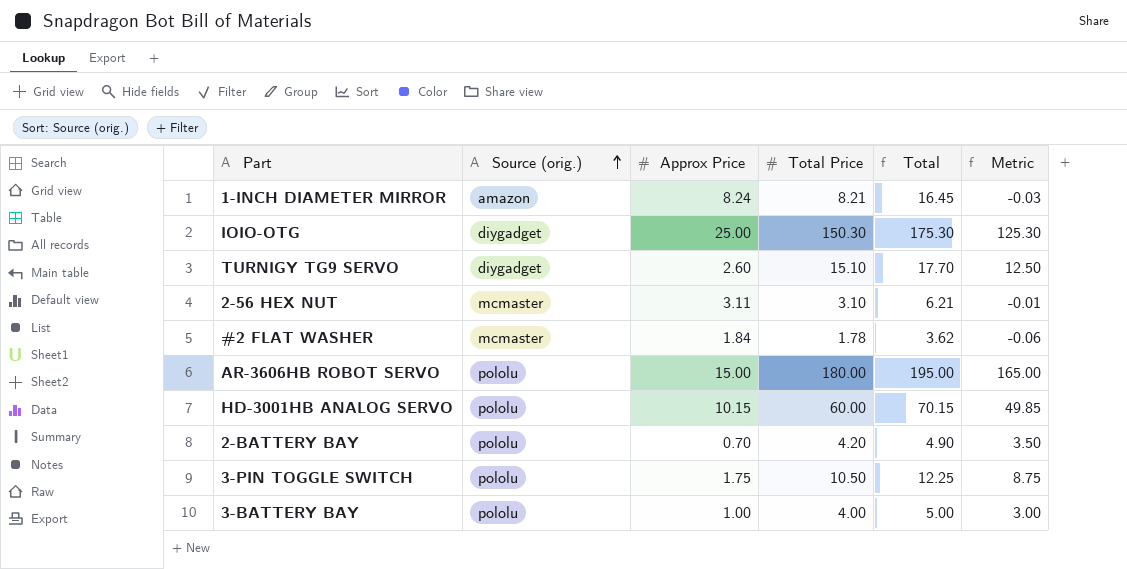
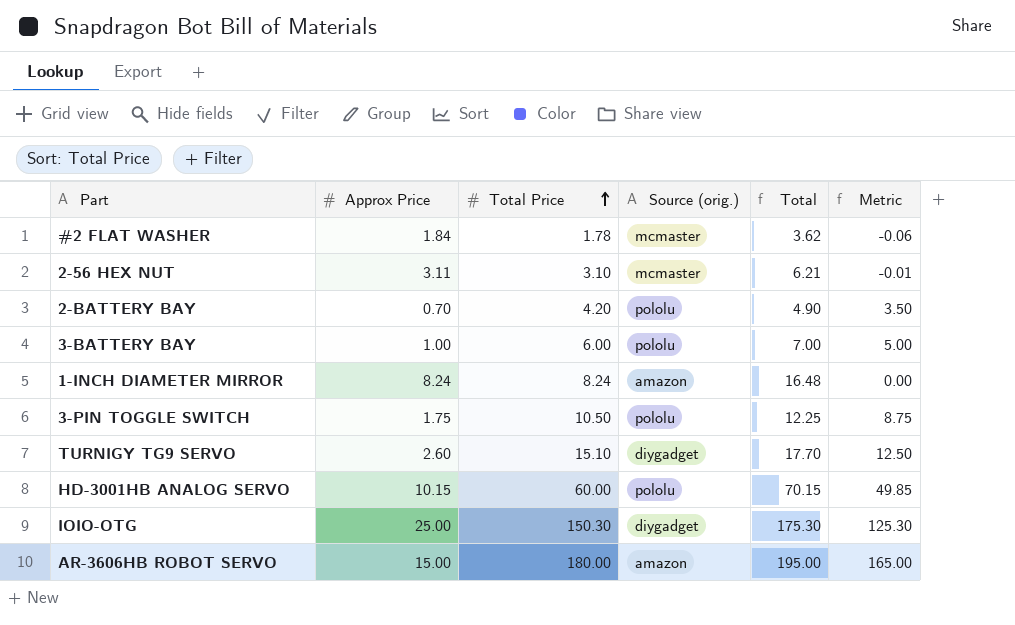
row order: Source (orig.) ascending -> Total Price ascending
column Source (orig.) | position: 2 -> 4
3-BATTERY BAY | Total Price: 4.00 -> 6.00
3-BATTERY BAY | Total: 5.00 -> 7.00
3-BATTERY BAY | Metric: 3.00 -> 5.00
1-INCH DIAMETER MIRROR | Total Price: 8.21 -> 8.24
1-INCH DIAMETER MIRROR | Total: 16.45 -> 16.48
1-INCH DIAMETER MIRROR | Metric: -0.03 -> 0.00
AR-3606HB ROBOT SERVO | Source (orig.): pololu -> amazon

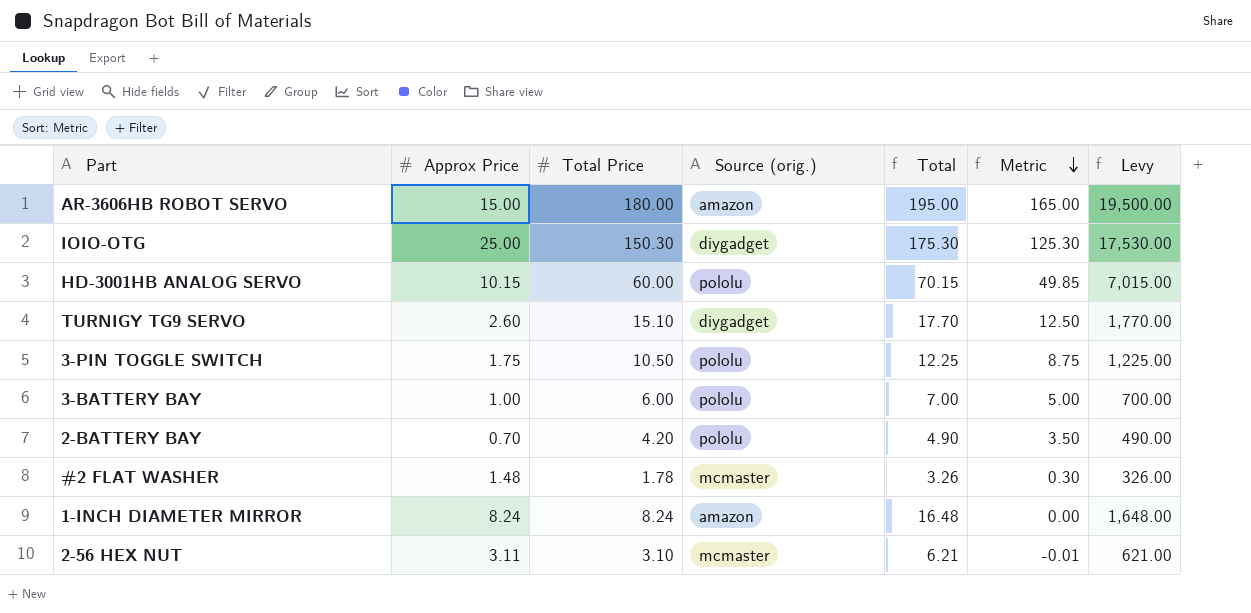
row order: Total Price ascending -> Metric descending
column Levy | formula: none -> [Total] * 100
#2 FLAT WASHER | Approx Price: 1.84 -> 1.48
#2 FLAT WASHER | Total: 3.62 -> 3.26
#2 FLAT WASHER | Metric: -0.06 -> 0.30

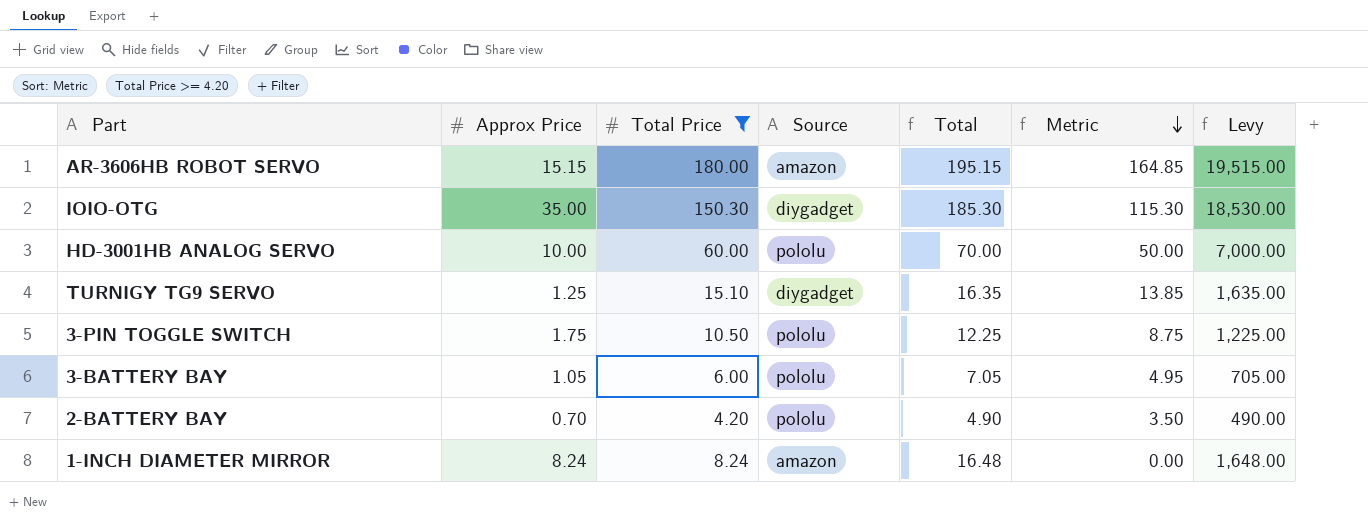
filter: none -> Total Price >= 4.20
column name: Source (orig.) -> Source
AR-3606HB ROBOT SERVO | Approx Price: 15.00 -> 15.15
AR-3606HB ROBOT SERVO | Total: 195.00 -> 195.15
AR-3606HB ROBOT SERVO | Metric: 165.00 -> 164.85
AR-3606HB ROBOT SERVO | Levy: 19,500.00 -> 19,515.00
IOIO-OTG | Approx Price: 25.00 -> 35.00
IOIO-OTG | Total: 175.30 -> 185.30
IOIO-OTG | Metric: 125.30 -> 115.30
IOIO-OTG | Levy: 17,530.00 -> 18,530.00
HD-3001HB ANALOG SERVO | Approx Price: 10.15 -> 10.00
HD-3001HB ANALOG SERVO | Total: 70.15 -> 70.00
HD-3001HB ANALOG SERVO | Metric: 49.85 -> 50.00
HD-3001HB ANALOG SERVO | Levy: 7,015.00 -> 7,000.00
TURNIGY TG9 SERVO | Approx Price: 2.60 -> 1.25
TURNIGY TG9 SERVO | Total: 17.70 -> 16.35
TURNIGY TG9 SERVO | Metric: 12.50 -> 13.85
TURNIGY TG9 SERVO | Levy: 1,770.00 -> 1,635.00
3-BATTERY BAY | Approx Price: 1.00 -> 1.05
3-BATTERY BAY | Total: 7.00 -> 7.05
3-BATTERY BAY | Metric: 5.00 -> 4.95
3-BATTERY BAY | Levy: 700.00 -> 705.00

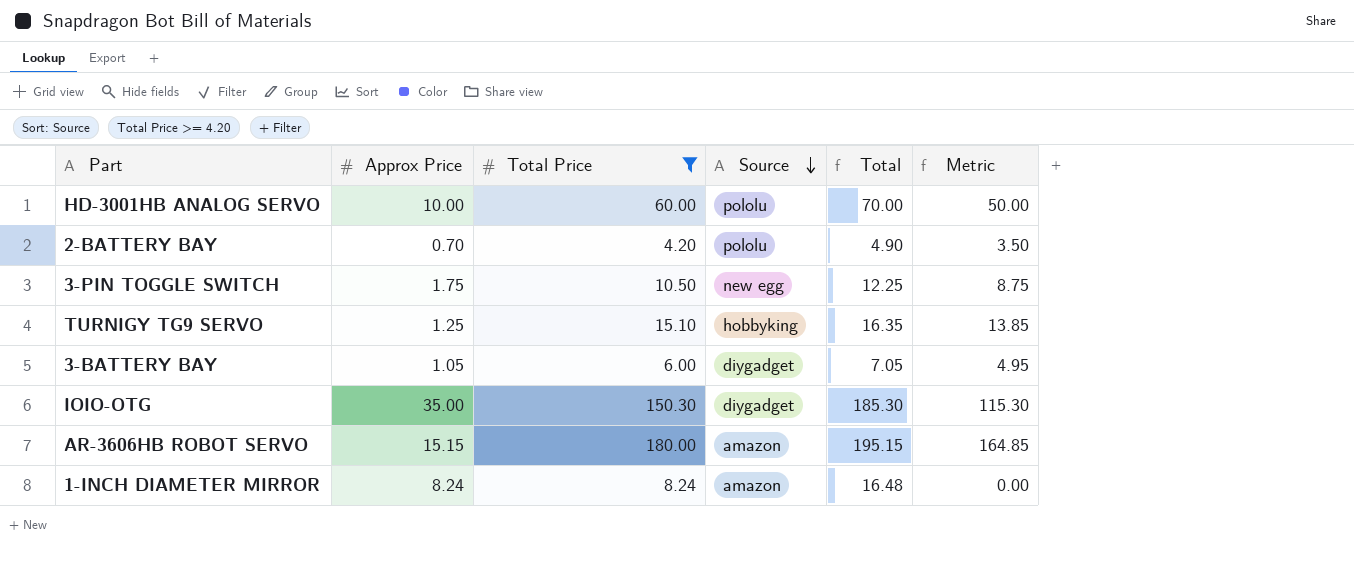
row order: Metric descending -> Source descending
column Levy | formula: [Total] * 100 -> none
3-PIN TOGGLE SWITCH | Source: pololu -> new egg
TURNIGY TG9 SERVO | Source: diygadget -> hobbyking
3-BATTERY BAY | Source: pololu -> diygadget

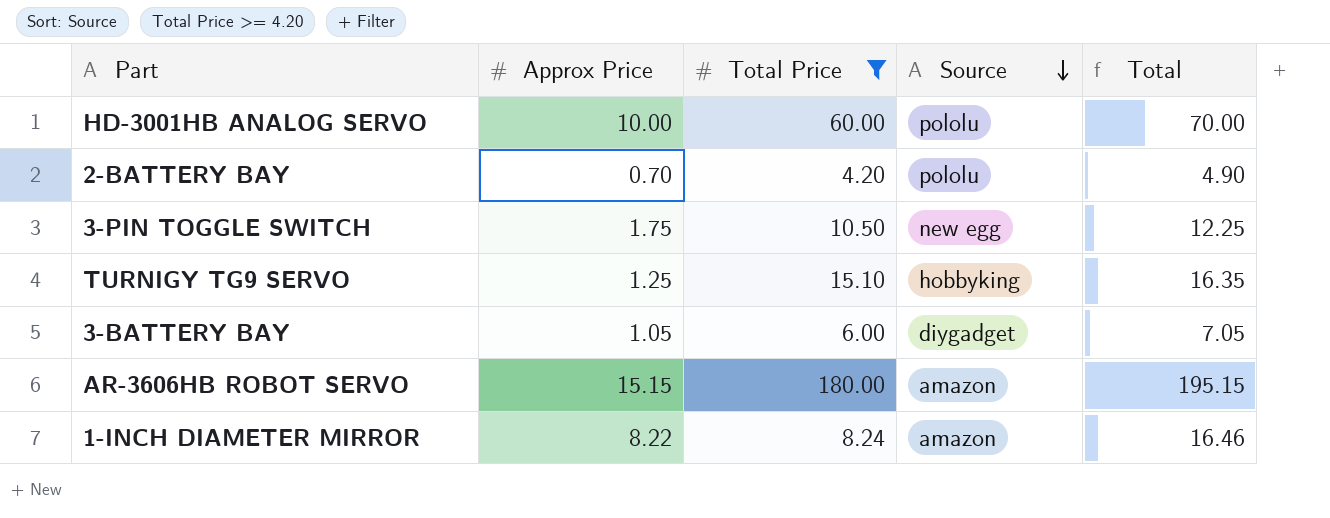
column Metric | formula: [Total Price] - [Approx Price] -> none
row IOIO-OTG: 35.00 | 150.30 | diygadget | 185.30 | 115.30 -> none
1-INCH DIAMETER MIRROR | Approx Price: 8.24 -> 8.22
1-INCH DIAMETER MIRROR | Total: 16.48 -> 16.46

